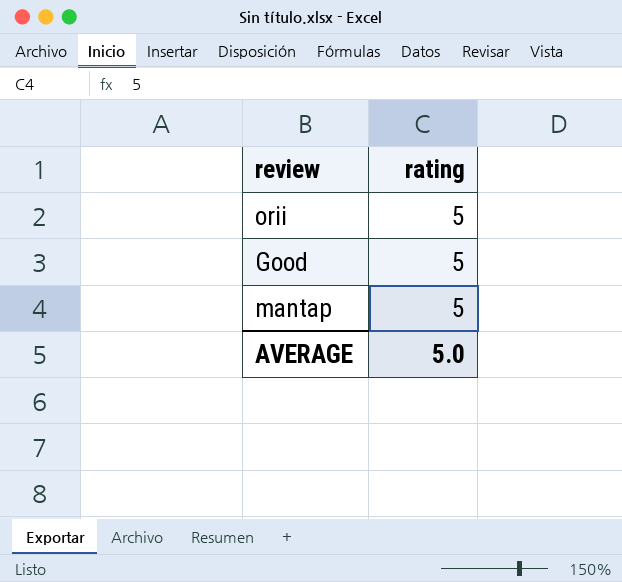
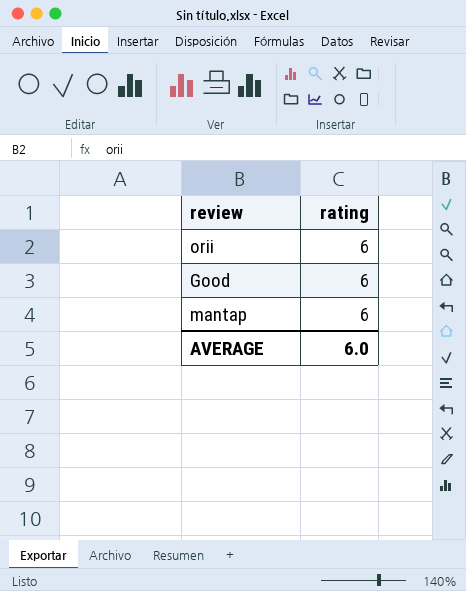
orii | rating: 5 -> 6
Good | rating: 5 -> 6
mantap | rating: 5 -> 6
AVERAGE | rating: 5.0 -> 6.0

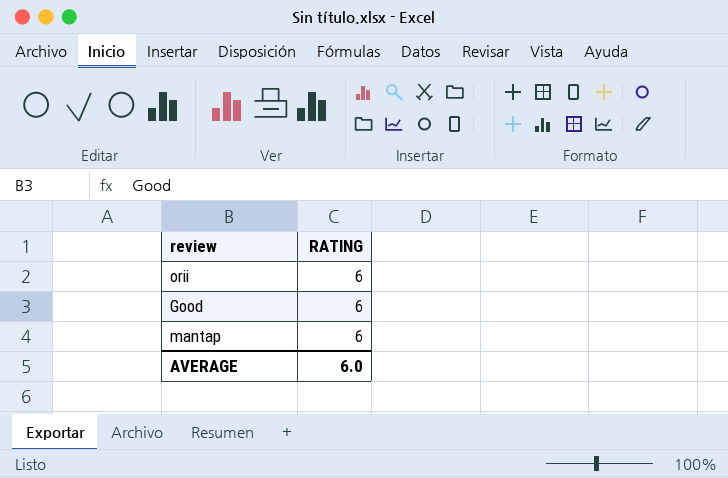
column name: rating -> RATING

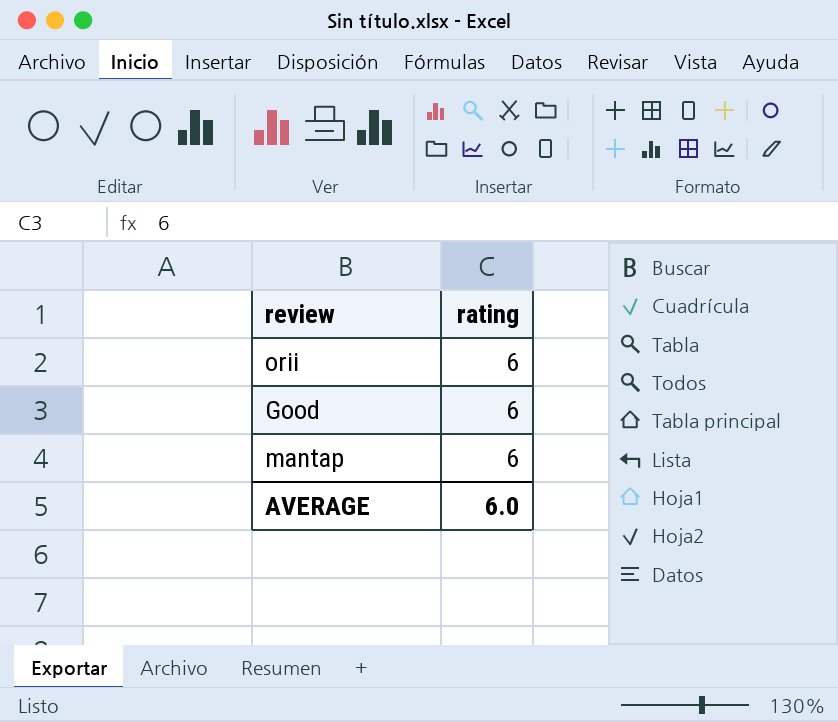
column name: RATING -> rating

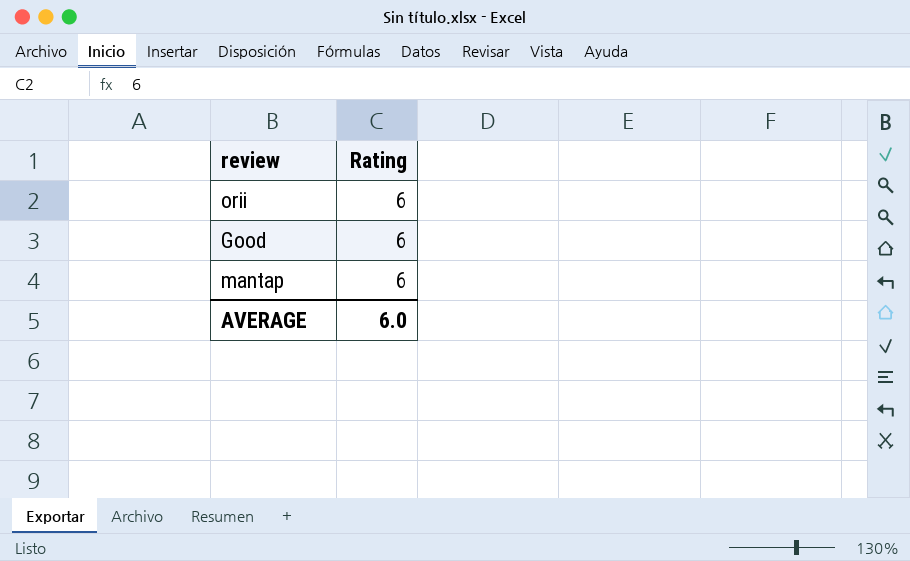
column name: rating -> Rating

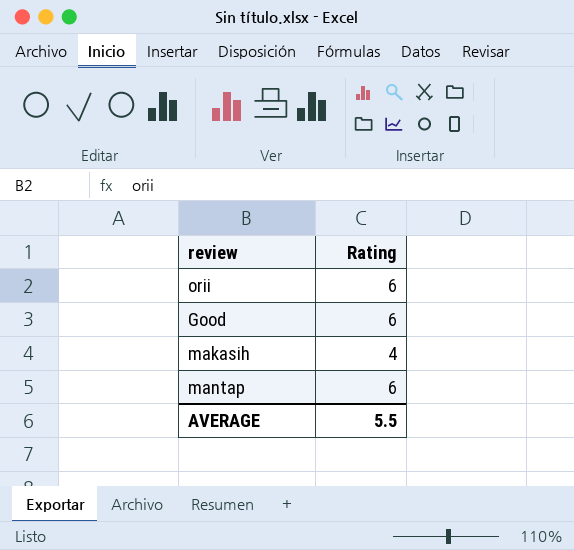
row makasih: none -> 4
AVERAGE | Rating: 6.0 -> 5.5

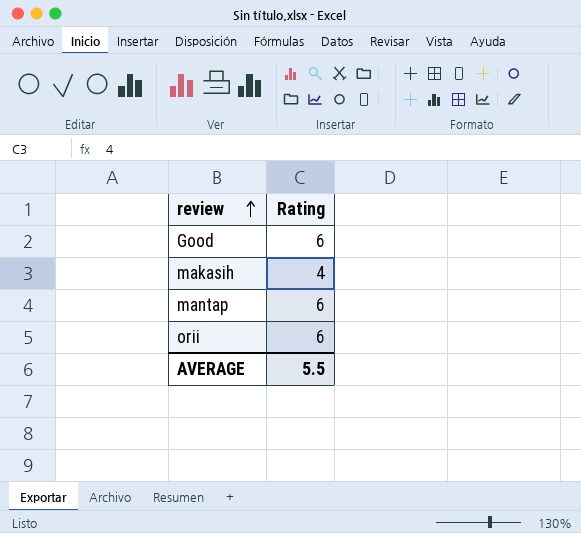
row order: none -> review ascending

